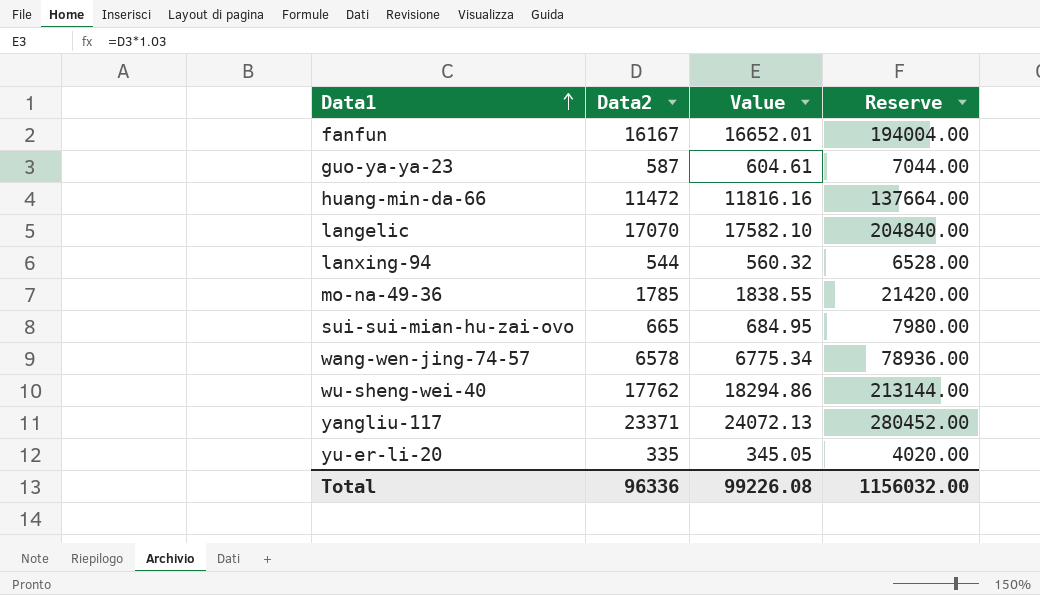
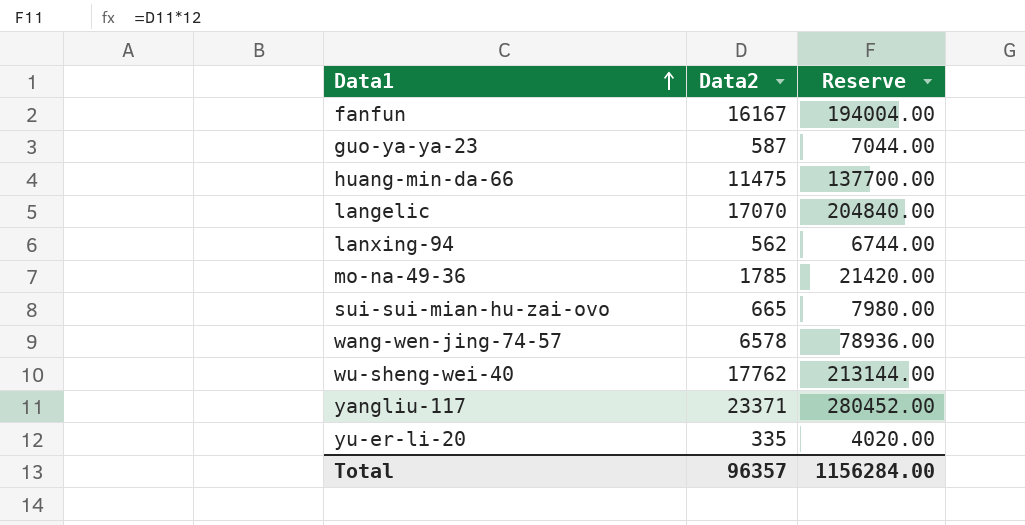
column Value | formula: [Data2] * 1.03 -> none
huang-min-da-66 | Data2: 11472 -> 11475
huang-min-da-66 | Reserve: 137664.00 -> 137700.00
lanxing-94 | Data2: 544 -> 562
lanxing-94 | Reserve: 6528.00 -> 6744.00
Total | Data2: 96336 -> 96357
Total | Reserve: 1156032.00 -> 1156284.00

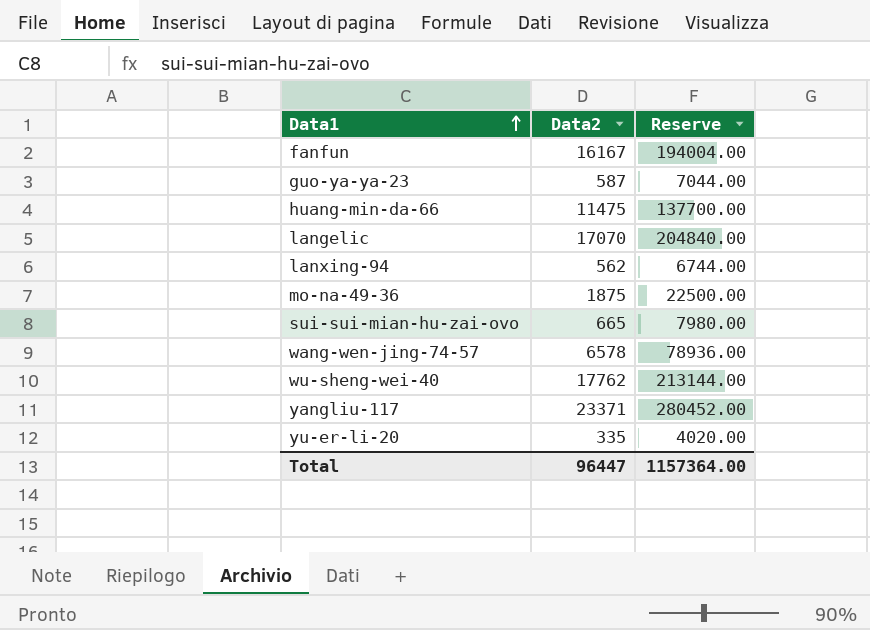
mo-na-49-36 | Data2: 1785 -> 1875
mo-na-49-36 | Reserve: 21420.00 -> 22500.00
Total | Data2: 96357 -> 96447
Total | Reserve: 1156284.00 -> 1157364.00

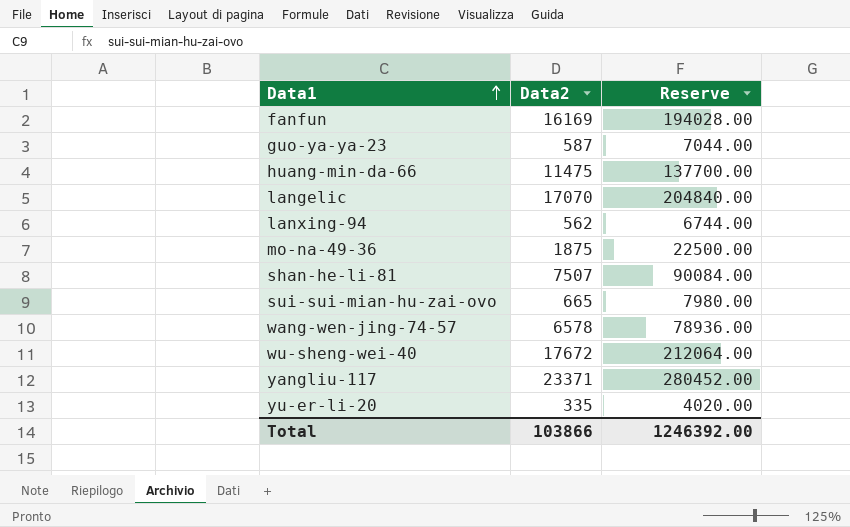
fanfun | Data2: 16167 -> 16169
fanfun | Reserve: 194004.00 -> 194028.00
row shan-he-li-81: none -> 7507 | 90084.00
wu-sheng-wei-40 | Data2: 17762 -> 17672
wu-sheng-wei-40 | Reserve: 213144.00 -> 212064.00
Total | Data2: 96447 -> 103866
Total | Reserve: 1157364.00 -> 1246392.00

